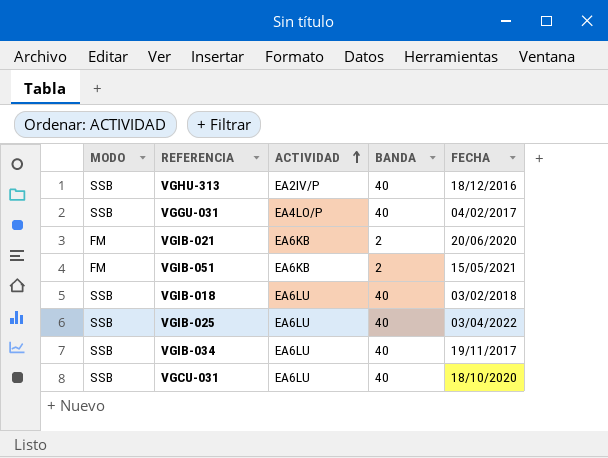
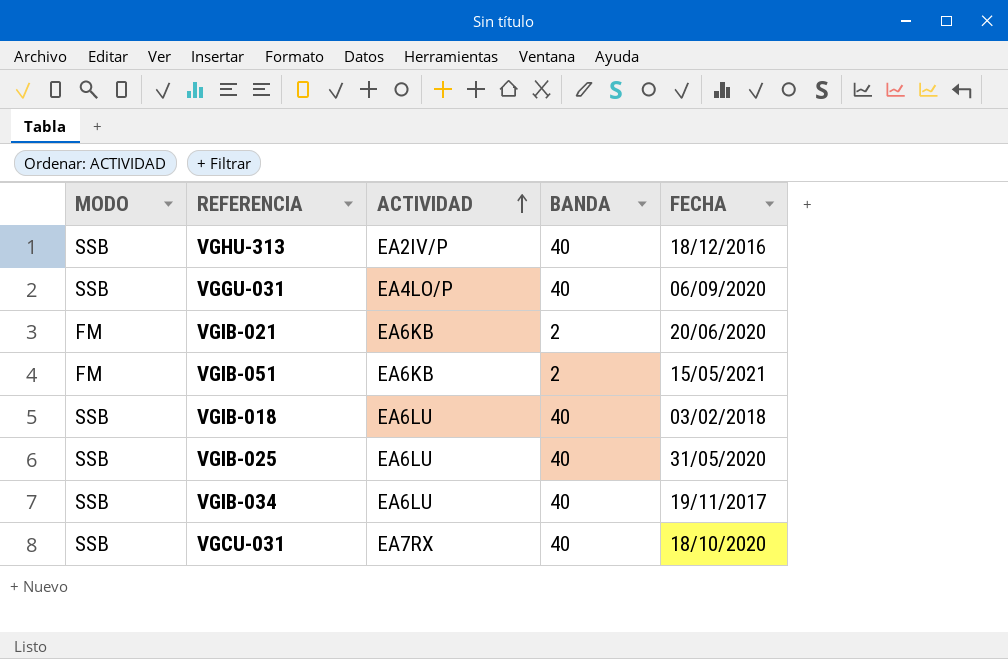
VGGU-031 | FECHA: 04/02/2017 -> 06/09/2020
VGIB-025 | FECHA: 03/04/2022 -> 31/05/2020
VGCU-031 | ACTIVIDAD: EA6LU -> EA7RX

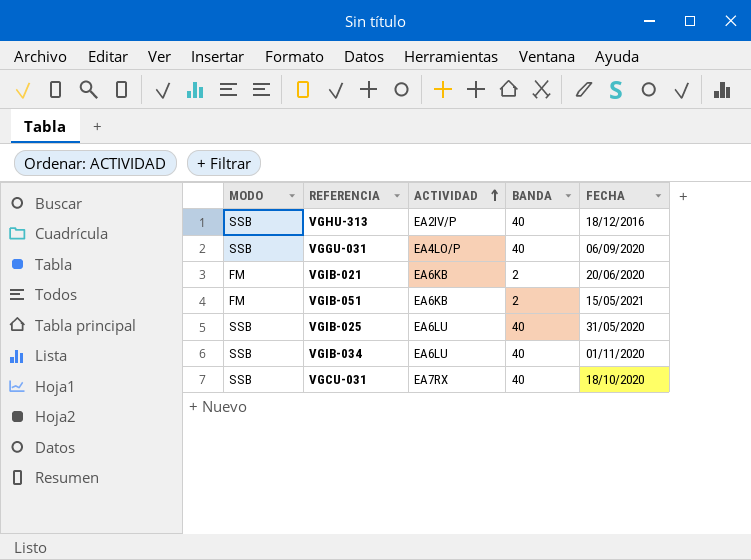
row VGIB-018: SSB | EA6LU | 40 | 03/02/2018 -> none
VGIB-034 | FECHA: 19/11/2017 -> 01/11/2020

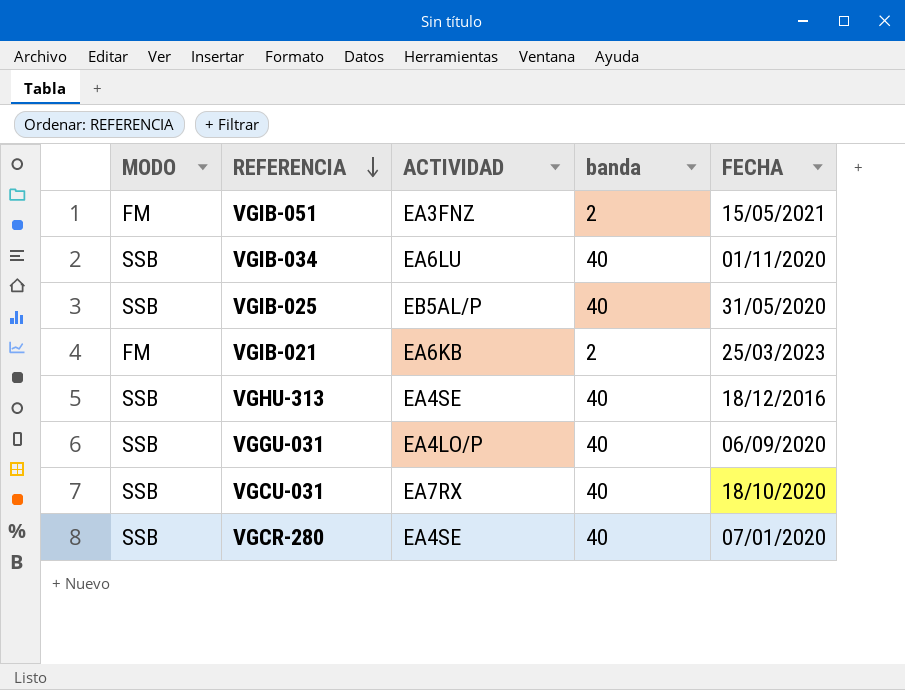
row order: ACTIVIDAD ascending -> REFERENCIA descending
column name: BANDA -> banda
VGIB-051 | ACTIVIDAD: EA6KB -> EA3FNZ
VGIB-025 | ACTIVIDAD: EA6LU -> EB5AL/P
VGIB-021 | FECHA: 20/06/2020 -> 25/03/2023
VGHU-313 | ACTIVIDAD: EA2IV/P -> EA4SE
row VGCR-280: none -> SSB | EA4SE | 40 | 07/01/2020

